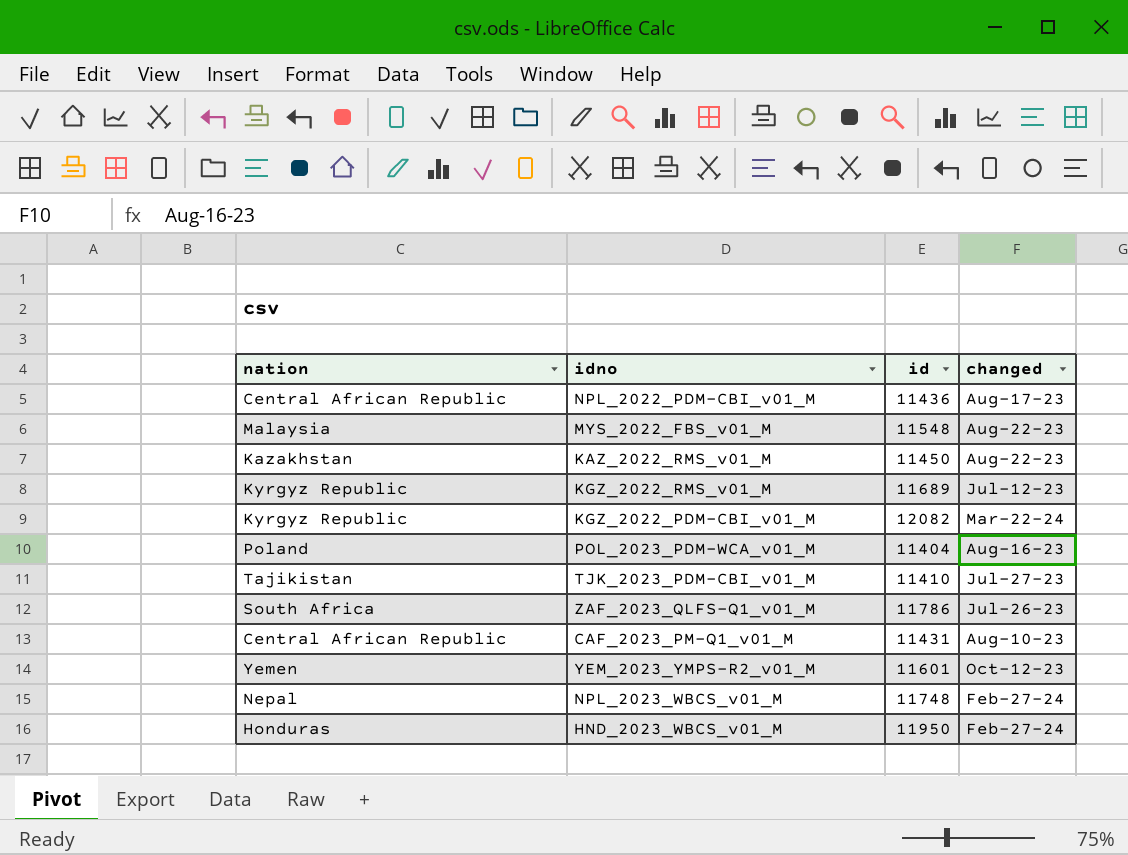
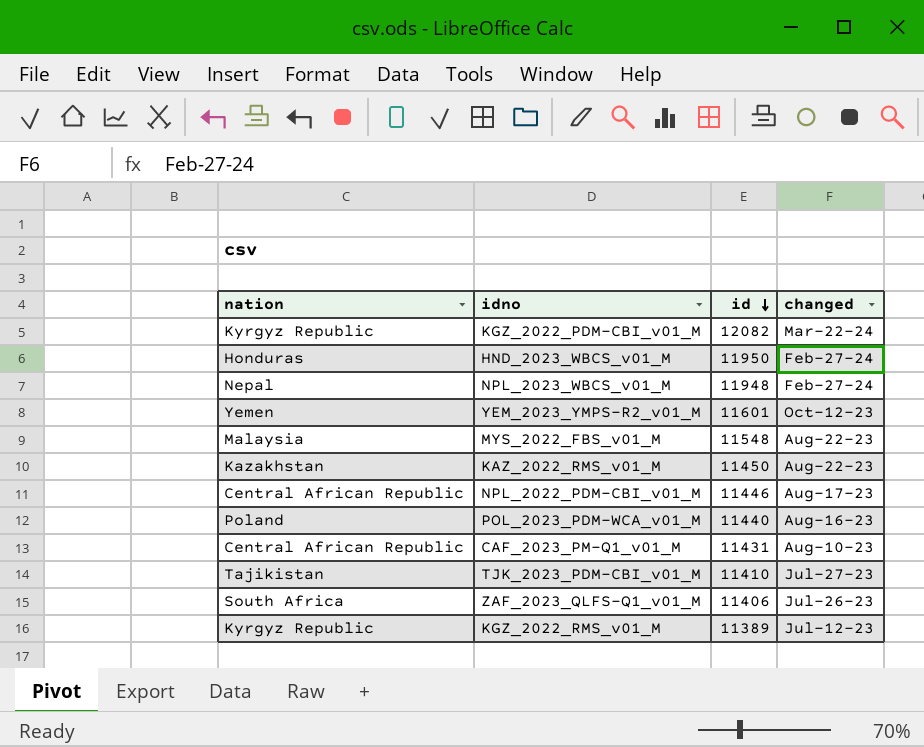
row order: none -> id descending
NPL_2023_WBCS_v01_M | id: 11748 -> 11948
NPL_2022_PDM-CBI_v01_M | id: 11436 -> 11446
POL_2023_PDM-WCA_v01_M | id: 11404 -> 11440
ZAF_2023_QLFS-Q1_v01_M | id: 11786 -> 11406
KGZ_2022_RMS_v01_M | id: 11689 -> 11389

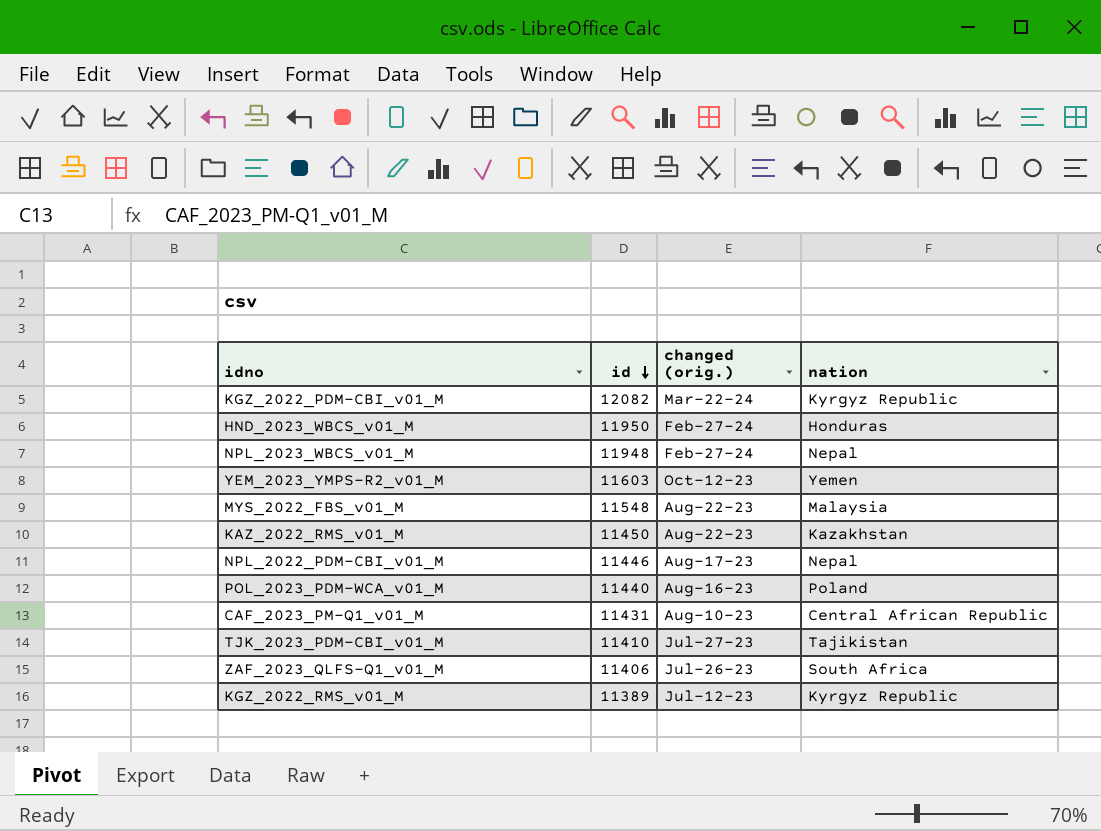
column name: changed -> changed (orig.)
column nation | position: 1 -> 4
YEM_2023_YMPS-R2_v01_M | id: 11601 -> 11603
NPL_2022_PDM-CBI_v01_M | nation: Central African Republic -> Nepal

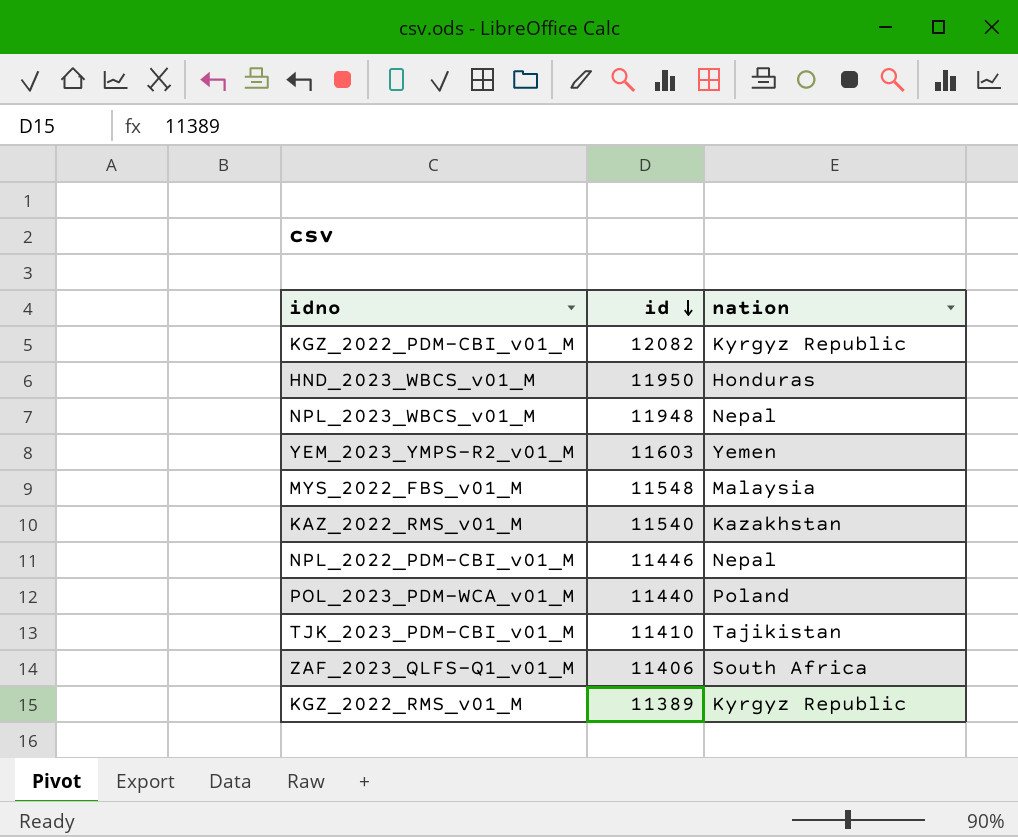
column changed (orig.) | position: 3 -> none
row CAF_2023_PM-Q1_v01_M: 11431 | Aug-10-23 | Central African Republic -> none
KAZ_2022_RMS_v01_M | id: 11450 -> 11540

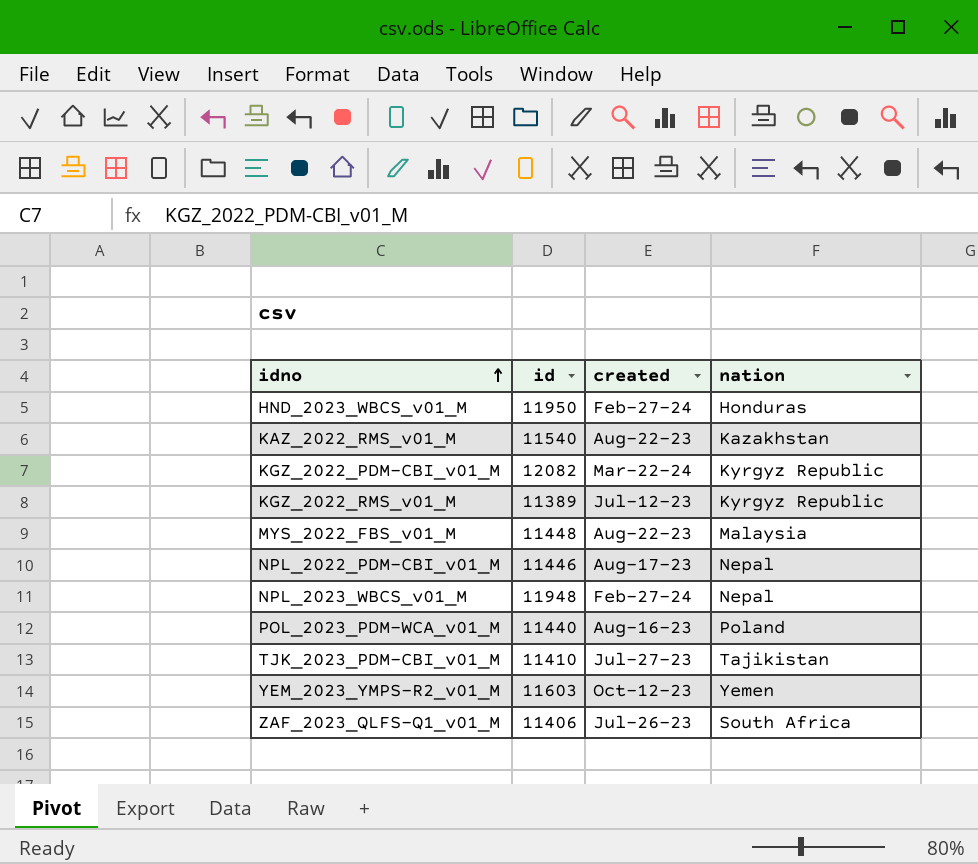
row order: id descending -> idno ascending
column created | position: none -> 3
MYS_2022_FBS_v01_M | id: 11548 -> 11448

